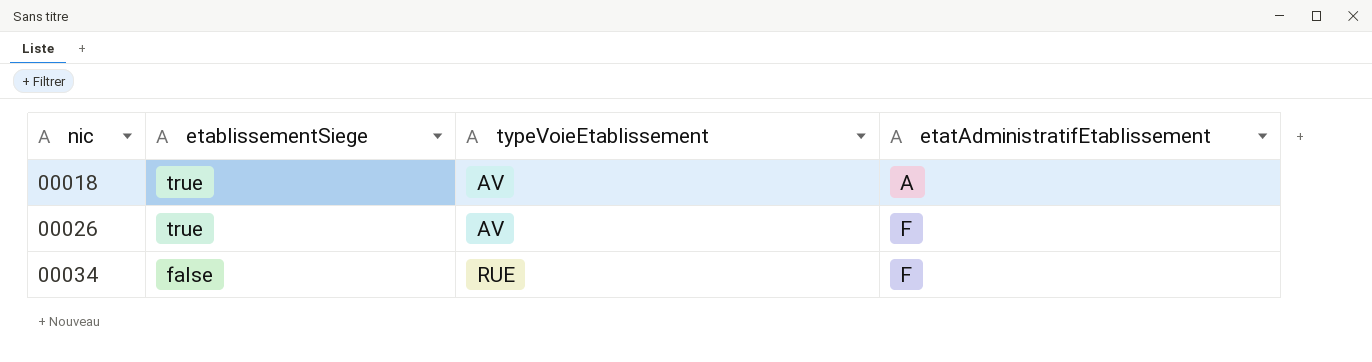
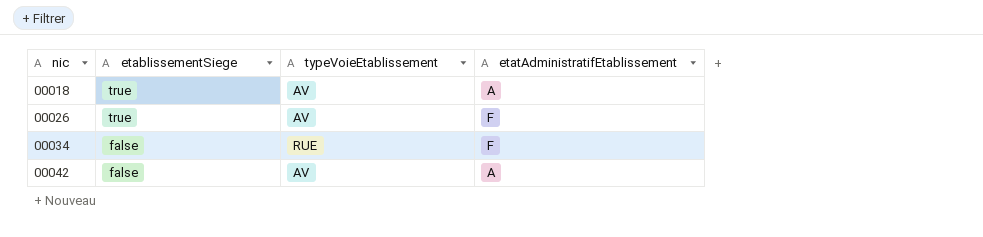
row 00042: none -> false | AV | A

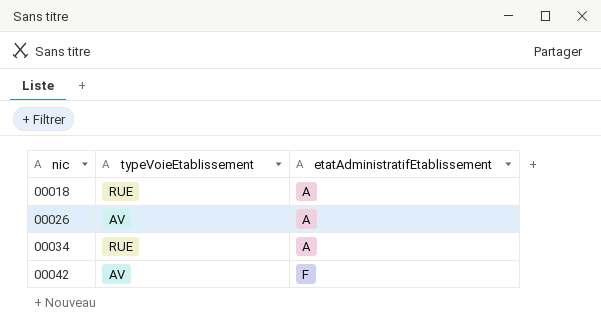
column etablissementSiege | position: 2 -> none
00018 | typeVoieEtablissement: AV -> RUE
00026 | etatAdministratifEtablissement: F -> A
00034 | etatAdministratifEtablissement: F -> A
00042 | etatAdministratifEtablissement: A -> F

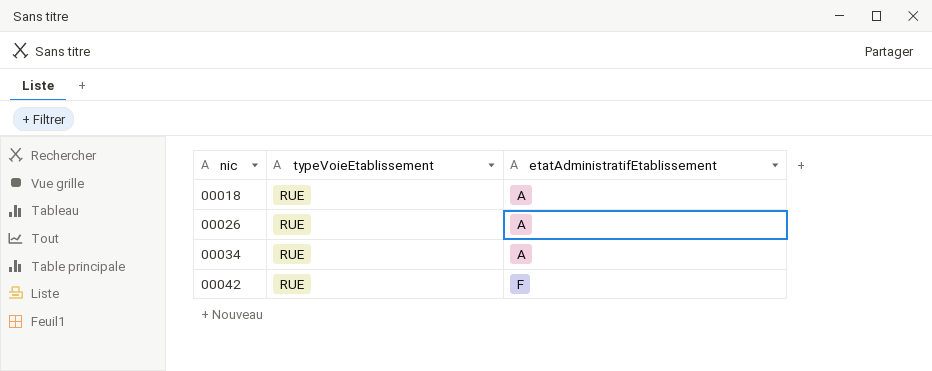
00026 | typeVoieEtablissement: AV -> RUE
00042 | typeVoieEtablissement: AV -> RUE

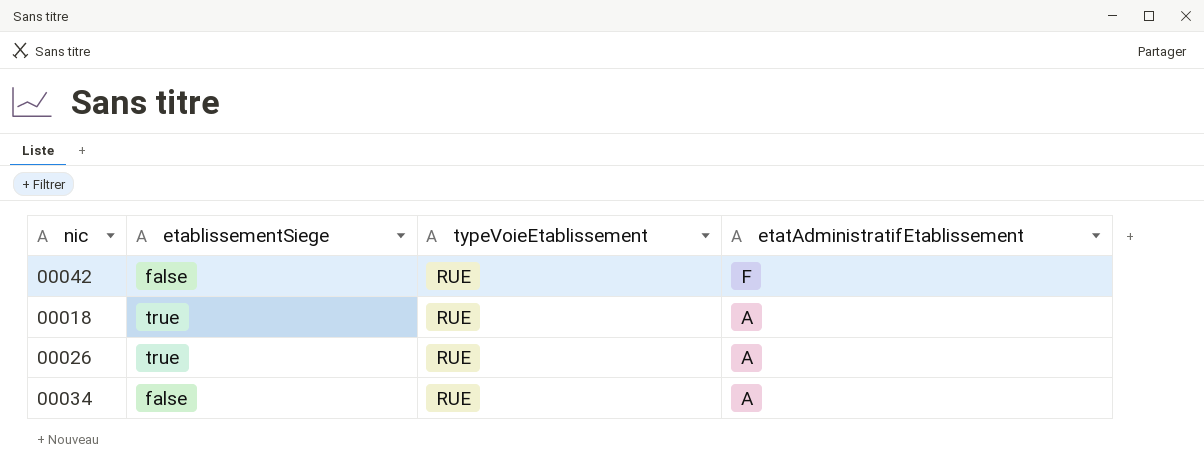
row order: nic ascending -> etatAdministratifEtablissement descending
column etablissementSiege | position: none -> 2

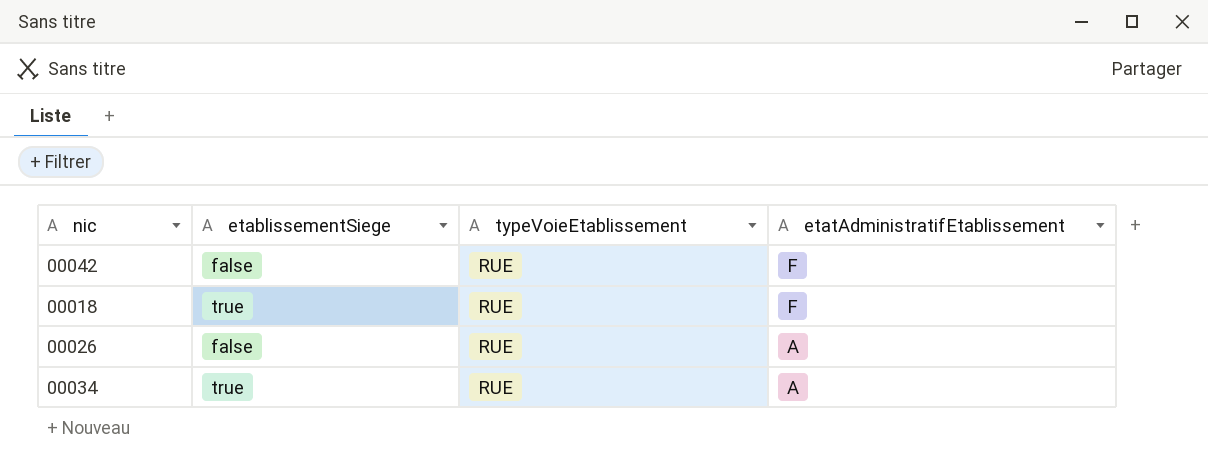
00018 | etatAdministratifEtablissement: A -> F
00026 | etablissementSiege: true -> false
00034 | etablissementSiege: false -> true

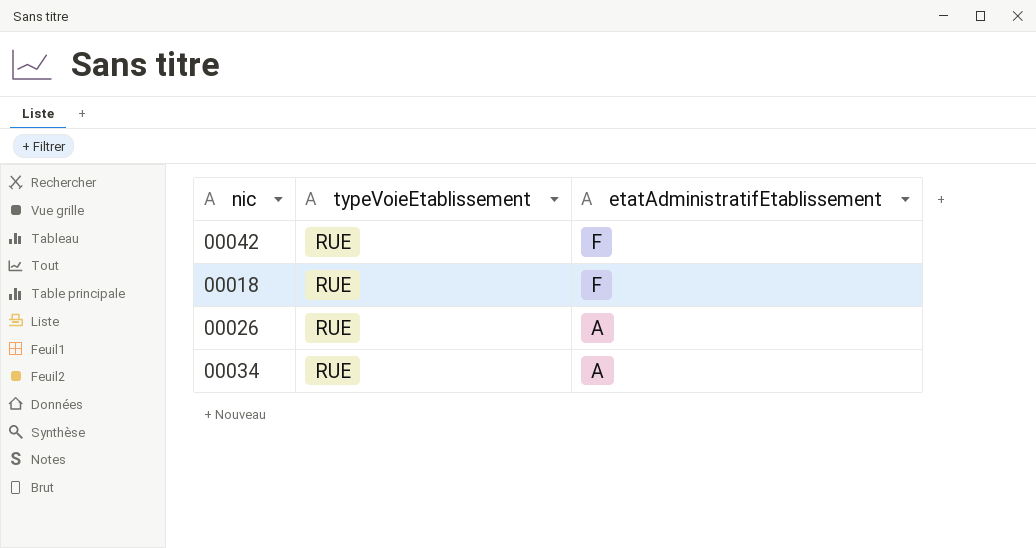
column etablissementSiege | position: 2 -> none

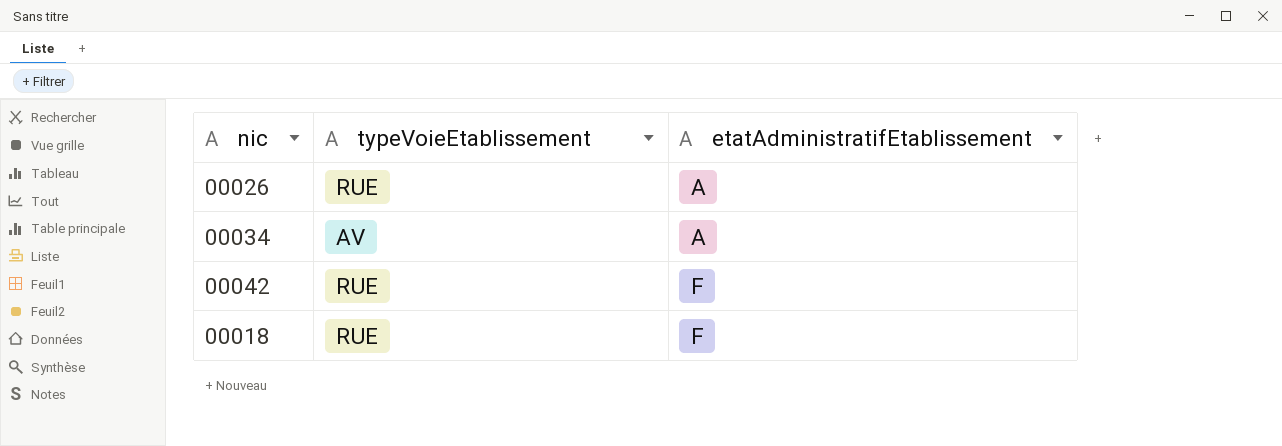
row order: etatAdministratifEtablissement descending -> etatAdministratifEtablissement ascending
00034 | typeVoieEtablissement: RUE -> AV

